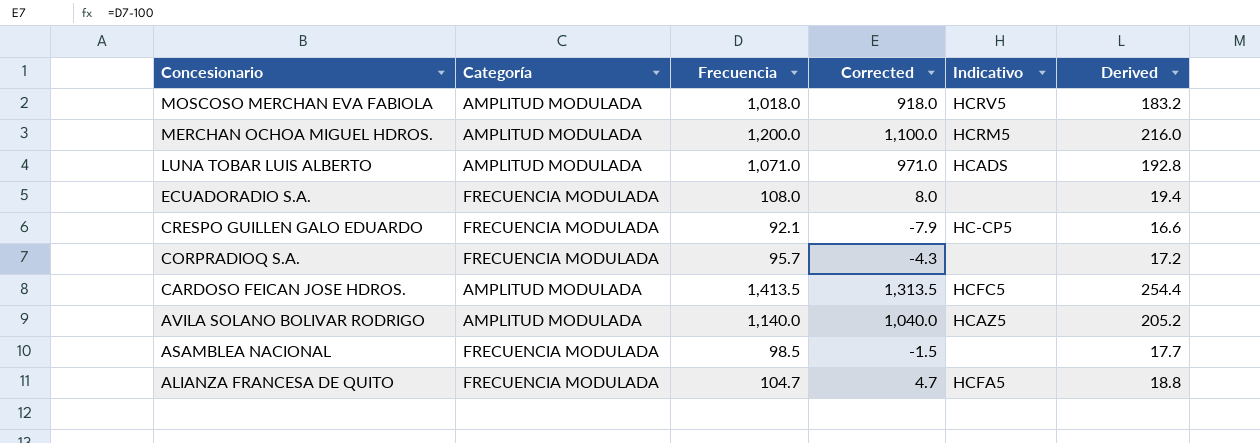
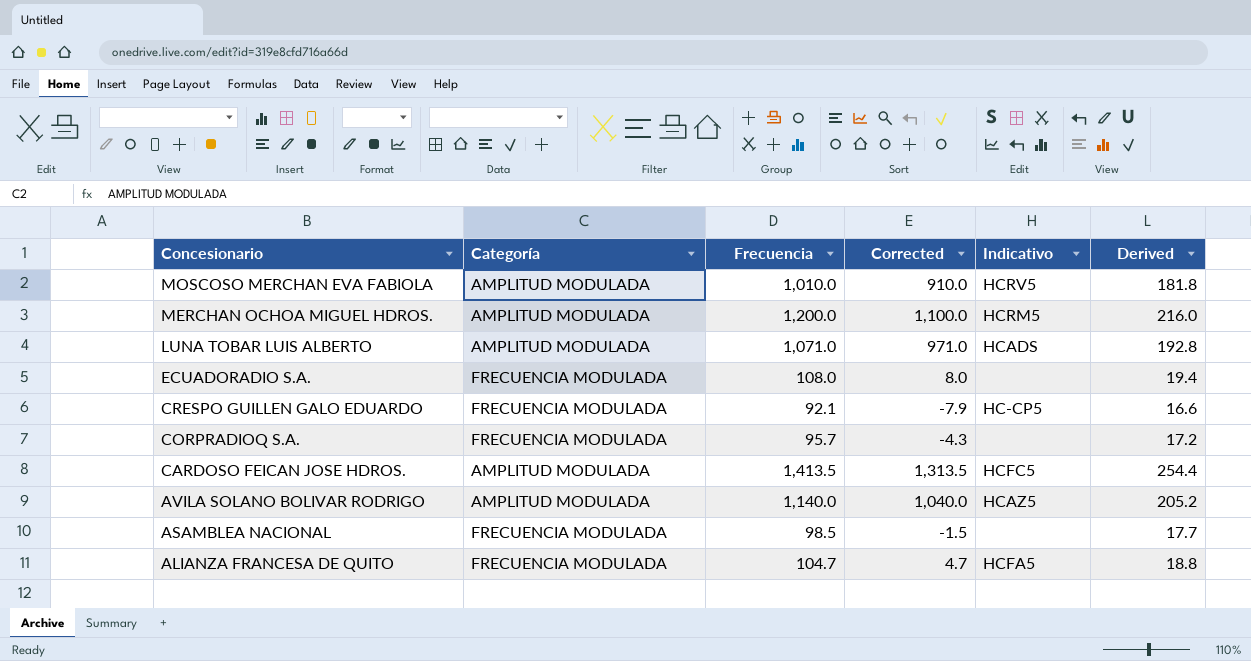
MOSCOSO MERCHAN EVA FABIOLA | Frecuencia: 1,018.0 -> 1,010.0
MOSCOSO MERCHAN EVA FABIOLA | Corrected: 918.0 -> 910.0
MOSCOSO MERCHAN EVA FABIOLA | Derived: 183.2 -> 181.8

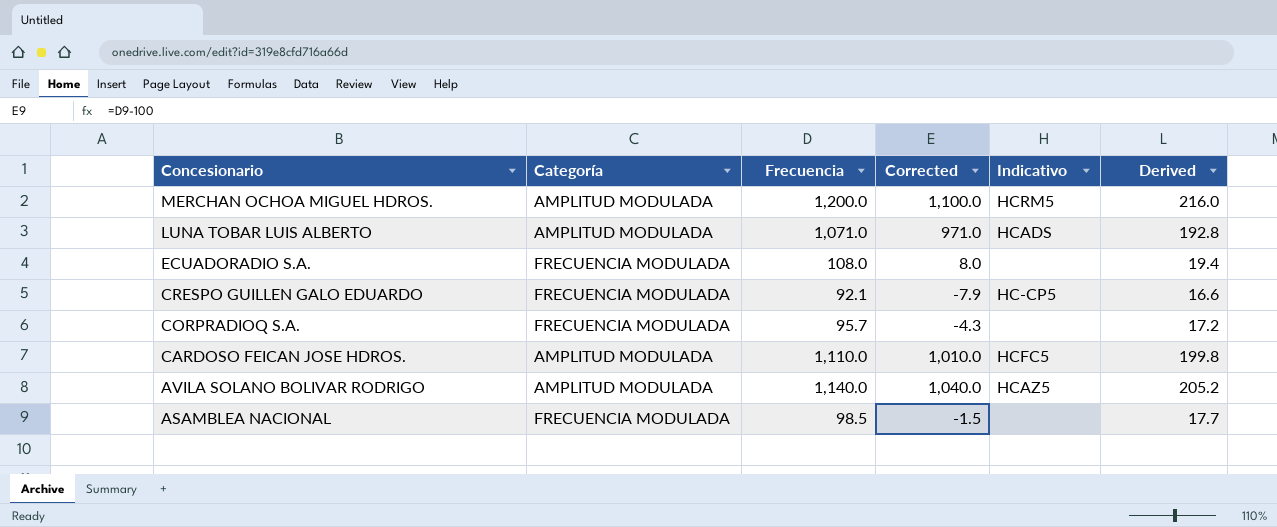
row MOSCOSO MERCHAN EVA FABIOLA: AMPLITUD MODULADA | 1,010.0 | 910.0 | HCRV5 | 181.8 -> none
row ALIANZA FRANCESA DE QUITO: FRECUENCIA MODULADA | 104.7 | 4.7 | HCFA5 | 18.8 -> none
CARDOSO FEICAN JOSE HDROS. | Frecuencia: 1,413.5 -> 1,110.0
CARDOSO FEICAN JOSE HDROS. | Corrected: 1,313.5 -> 1,010.0
CARDOSO FEICAN JOSE HDROS. | Derived: 254.4 -> 199.8

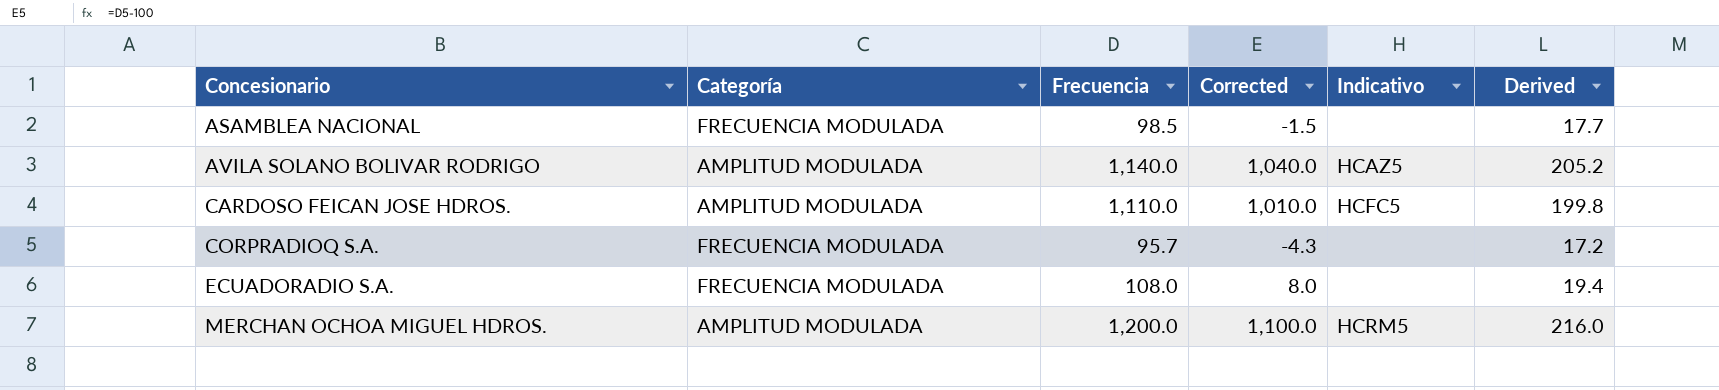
row order: Concesionario descending -> Concesionario ascending
row LUNA TOBAR LUIS ALBERTO: AMPLITUD MODULADA | 1,071.0 | 971.0 | HCADS | 192.8 -> none
row CRESPO GUILLEN GALO EDUARDO: FRECUENCIA MODULADA | 92.1 | -7.9 | HC-CP5 | 16.6 -> none

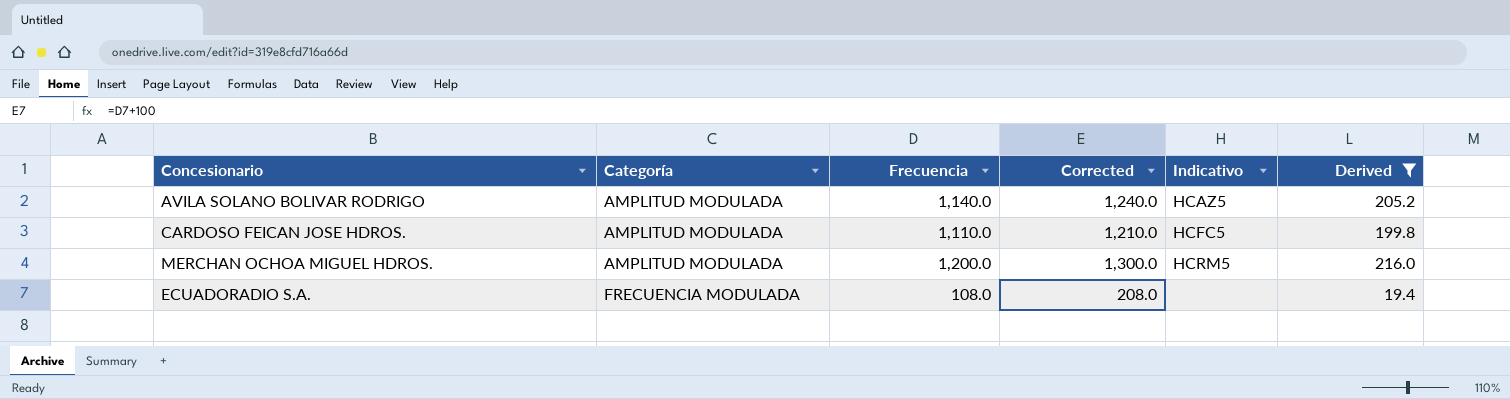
filter: none -> Derived >= 19.4
row order: Concesionario ascending -> Categoría ascending
column Corrected | formula: [Frecuencia] - 100 -> [Frecuencia] + 100

